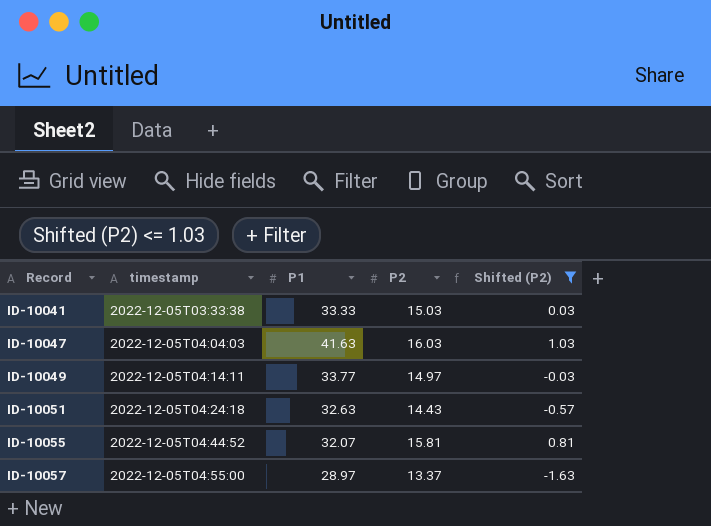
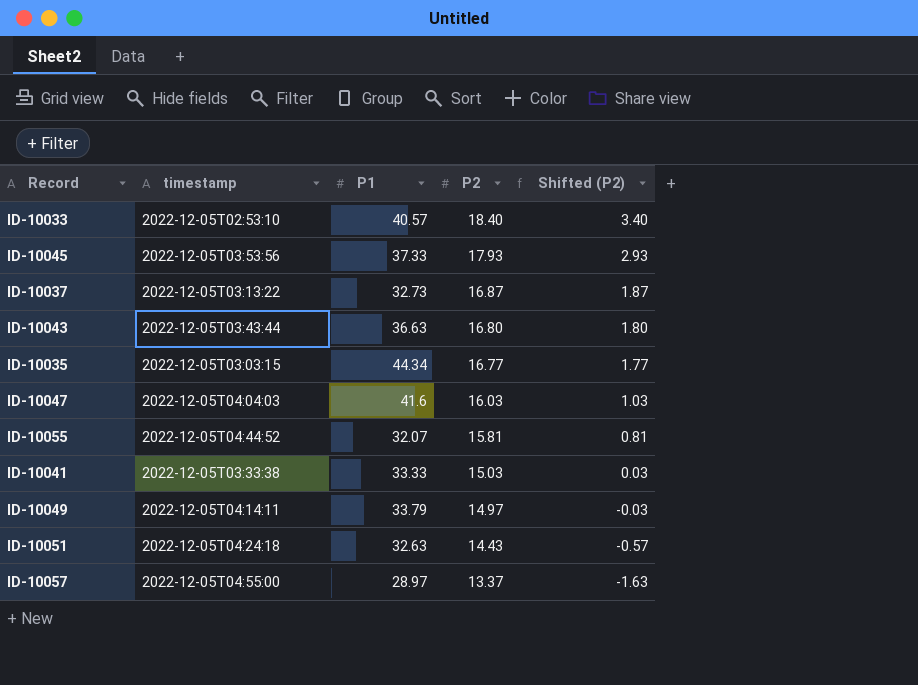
filter: Shifted (P2) <= 1.03 -> none
row order: Record ascending -> P2 descending
ID-10047 | P1: 41.63 -> 41.6
ID-10049 | P1: 33.77 -> 33.79

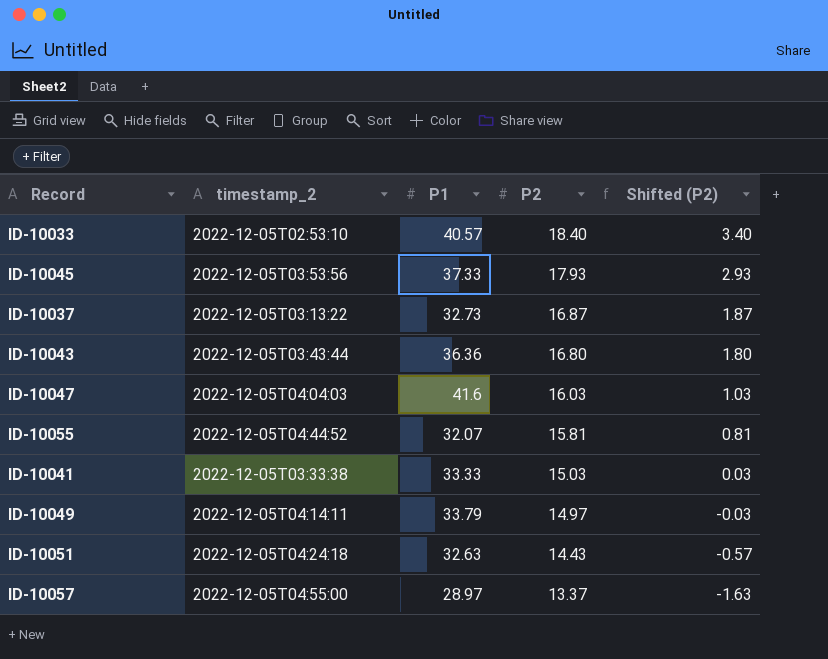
column name: timestamp -> timestamp_2
row ID-10035: 2022-12-05T03:03:15 | 44.34 | 16.77 | 1.77 -> none
ID-10043 | P1: 36.63 -> 36.36

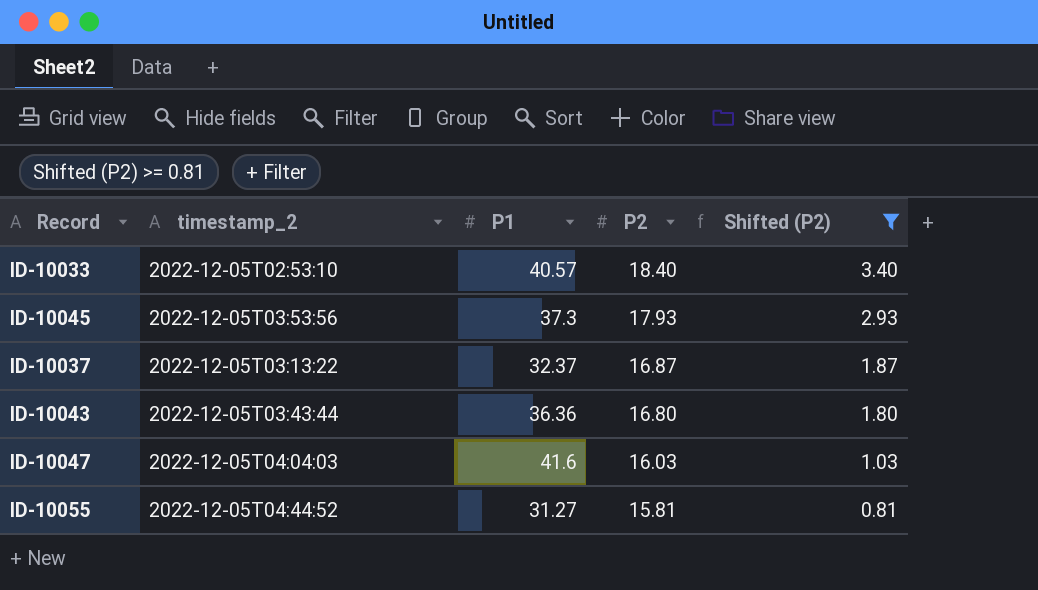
filter: none -> Shifted (P2) >= 0.81
ID-10045 | P1: 37.33 -> 37.3
ID-10037 | P1: 32.73 -> 32.37
ID-10055 | P1: 32.07 -> 31.27

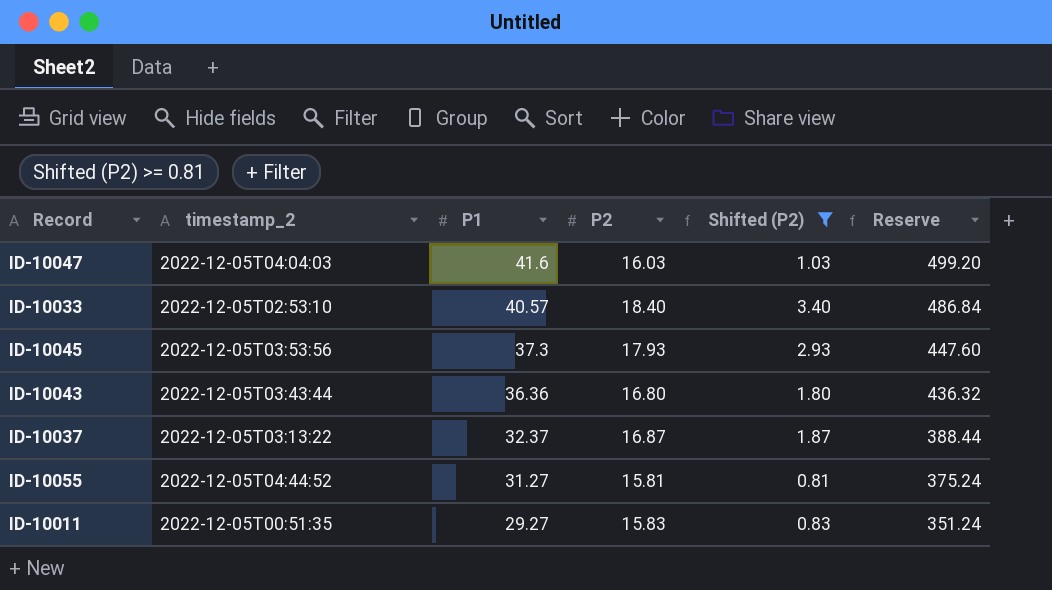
row order: P2 descending -> P1 descending
column Reserve | formula: none -> [P1] * 12
row ID-10011: none -> 2022-12-05T00:51:35 | 29.27 | 15.83 | 0.83 | 351.24

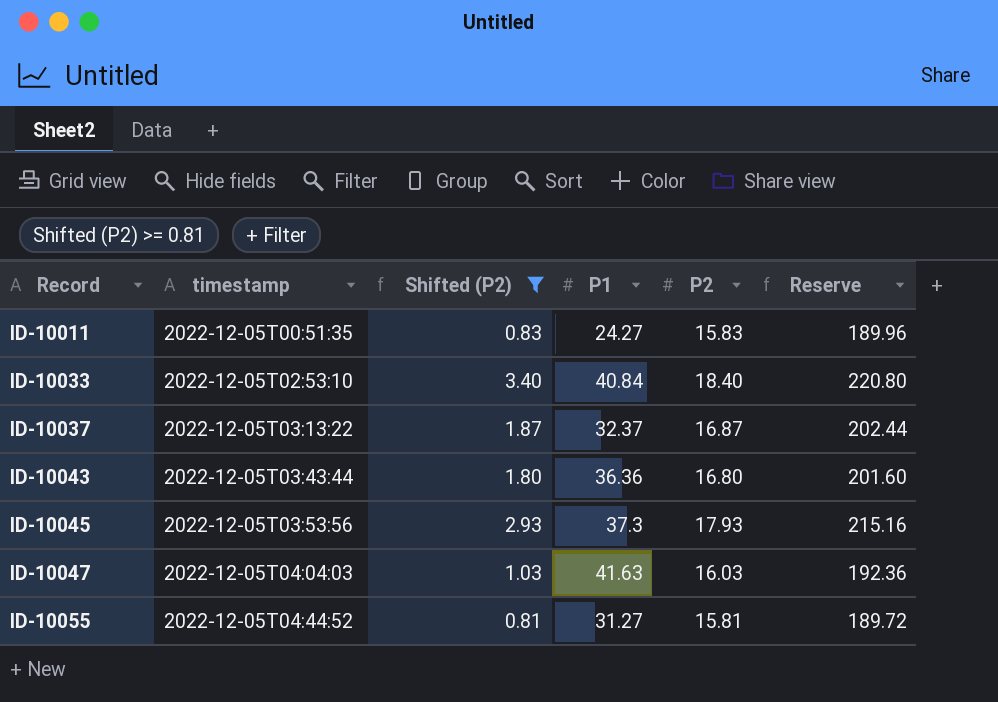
row order: P1 descending -> Record ascending
column name: timestamp_2 -> timestamp
column Shifted (P2) | position: 5 -> 3
column Reserve | formula: [P1] * 12 -> [P2] * 12
ID-10011 | P1: 29.27 -> 24.27
ID-10033 | P1: 40.57 -> 40.84
ID-10047 | P1: 41.6 -> 41.63

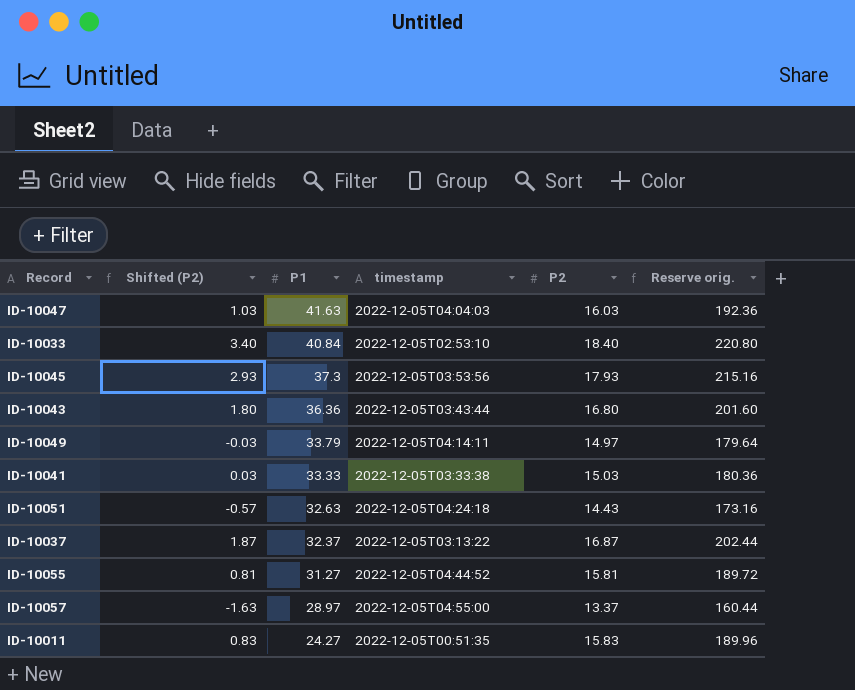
filter: Shifted (P2) >= 0.81 -> none
row order: Record ascending -> P1 descending
column timestamp | position: 2 -> 4
column name: Reserve -> Reserve orig.

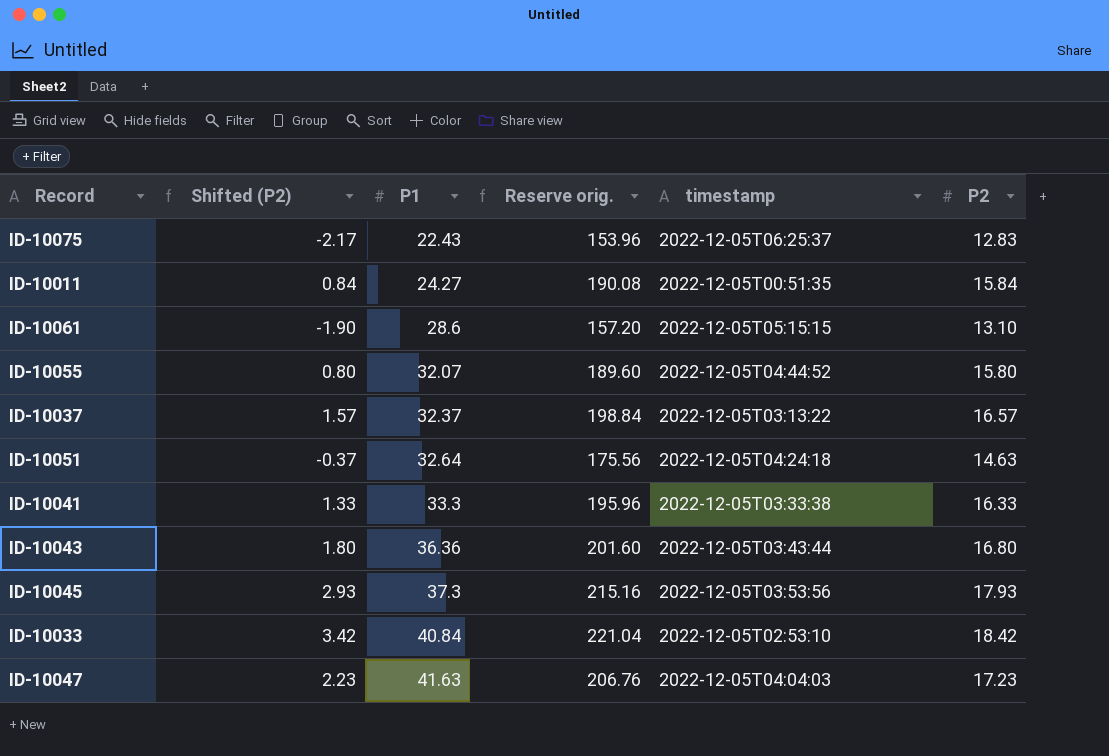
row order: P1 descending -> P1 ascending
column Reserve orig. | position: 6 -> 4
row ID-10049: -0.03 | 33.79 | 2022-12-05T04:14:11 | 14.97 | 179.64 -> none
row ID-10057: -1.63 | 28.97 | 2022-12-05T04:55:00 | 13.37 | 160.44 -> none
row ID-10075: none -> -2.17 | 22.43 | 153.96 | 2022-12-05T06:25:37 | 12.83
ID-10011 | Shifted (P2): 0.83 -> 0.84
ID-10011 | Reserve orig.: 189.96 -> 190.08
ID-10011 | P2: 15.83 -> 15.84
row ID-10061: none -> -1.90 | 28.6 | 157.20 | 2022-12-05T05:15:15 | 13.10
ID-10055 | Shifted (P2): 0.81 -> 0.80
ID-10055 | P1: 31.27 -> 32.07
ID-10055 | Reserve orig.: 189.72 -> 189.60
ID-10055 | P2: 15.81 -> 15.80
ID-10037 | Shifted (P2): 1.87 -> 1.57
ID-10037 | Reserve orig.: 202.44 -> 198.84
ID-10037 | P2: 16.87 -> 16.57
ID-10051 | Shifted (P2): -0.57 -> -0.37
ID-10051 | P1: 32.63 -> 32.64
ID-10051 | Reserve orig.: 173.16 -> 175.56
ID-10051 | P2: 14.43 -> 14.63
ID-10041 | Shifted (P2): 0.03 -> 1.33
ID-10041 | P1: 33.33 -> 33.3
ID-10041 | Reserve orig.: 180.36 -> 195.96
ID-10041 | P2: 15.03 -> 16.33
ID-10033 | Shifted (P2): 3.40 -> 3.42
ID-10033 | Reserve orig.: 220.80 -> 221.04
ID-10033 | P2: 18.40 -> 18.42
ID-10047 | Shifted (P2): 1.03 -> 2.23
ID-10047 | Reserve orig.: 192.36 -> 206.76
ID-10047 | P2: 16.03 -> 17.23

